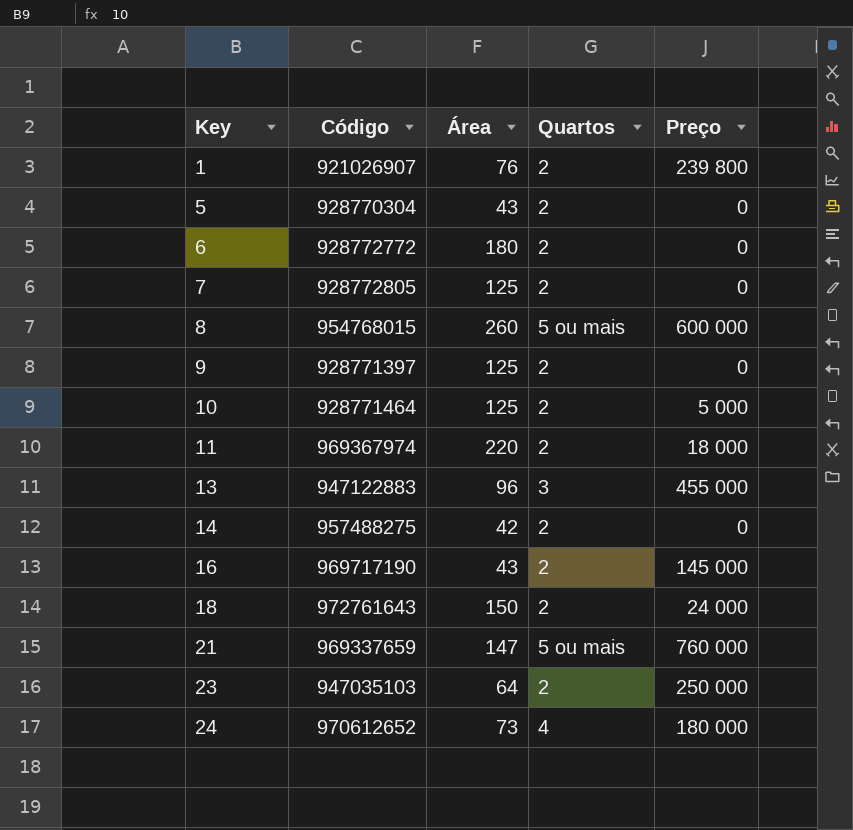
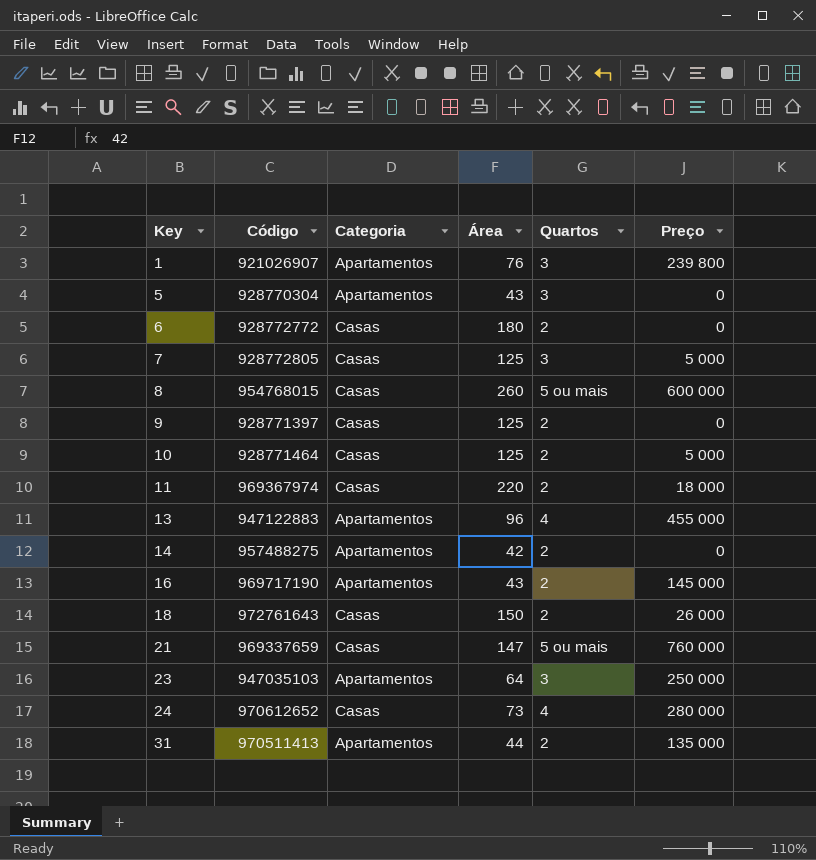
column Categoria | position: none -> 3
1 | Quartos: 2 -> 3
5 | Quartos: 2 -> 3
7 | Quartos: 2 -> 3
7 | Preço: 0 -> 5 000
13 | Quartos: 3 -> 4
18 | Preço: 24 000 -> 26 000
23 | Quartos: 2 -> 3
24 | Preço: 180 000 -> 280 000
row 31: none -> 970511413 | Apartamentos | 44 | 2 | 135 000

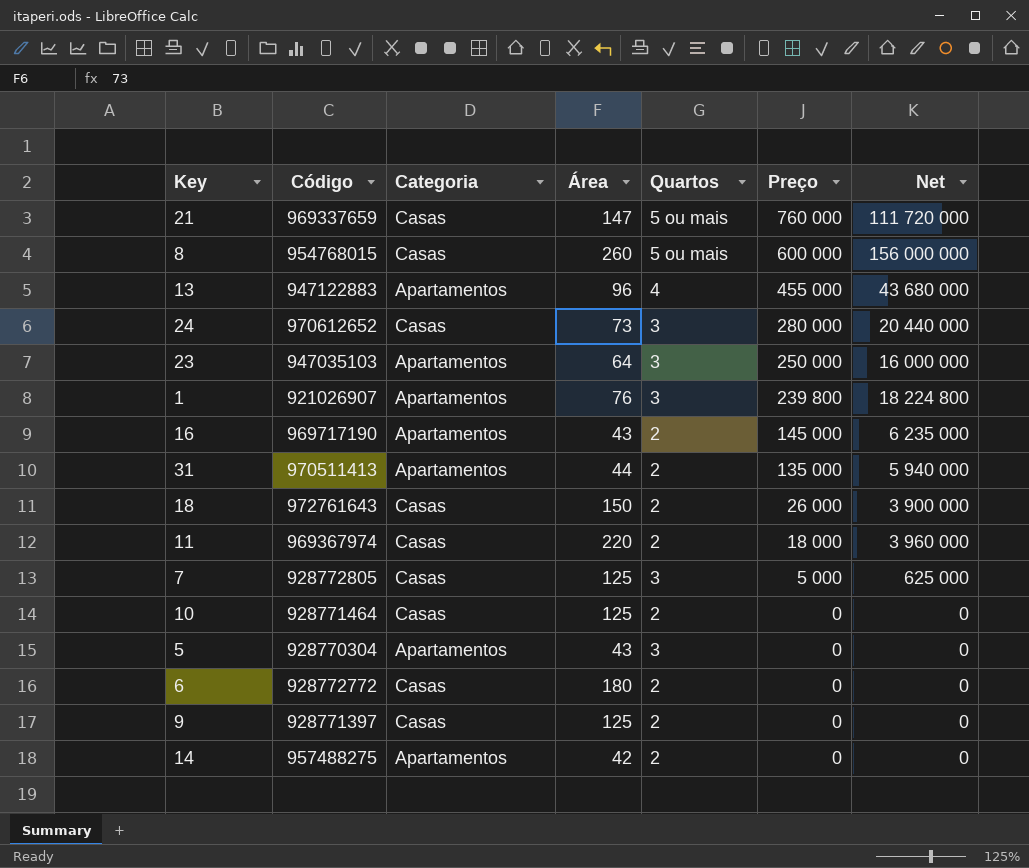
row order: Key ascending -> Preço descending
column Net | formula: none -> [Área] * [Preço]
24 | Quartos: 4 -> 3
10 | Preço: 5 000 -> 0

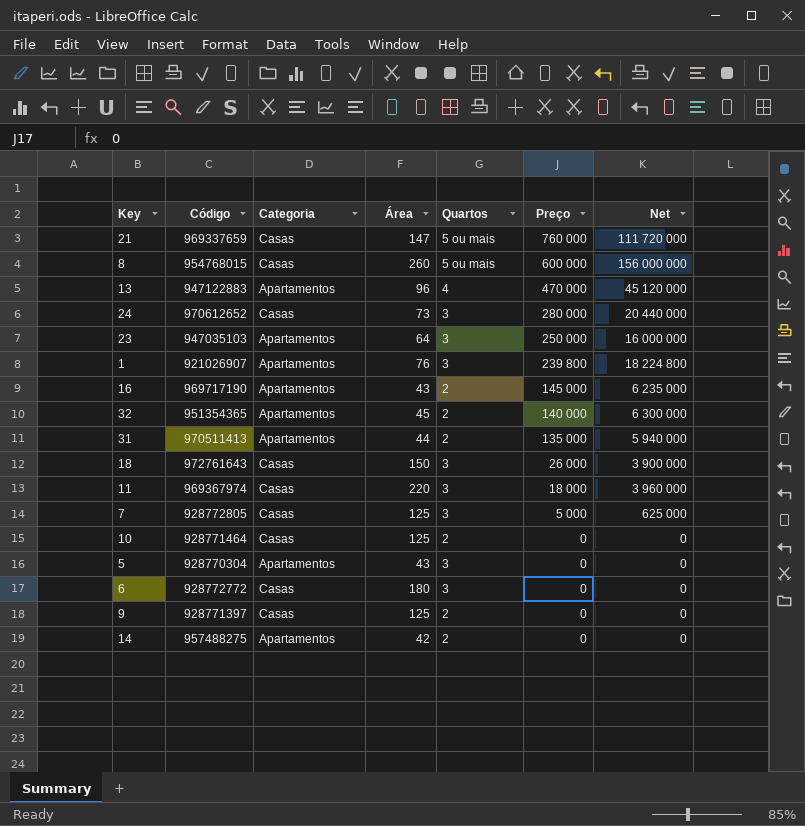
13 | Preço: 455 000 -> 470 000
13 | Net: 43 680 000 -> 45 120 000
row 32: none -> 951354365 | Apartamentos | 45 | 2 | 140 000 | 6 300 000
18 | Quartos: 2 -> 3
11 | Quartos: 2 -> 3
6 | Quartos: 2 -> 3

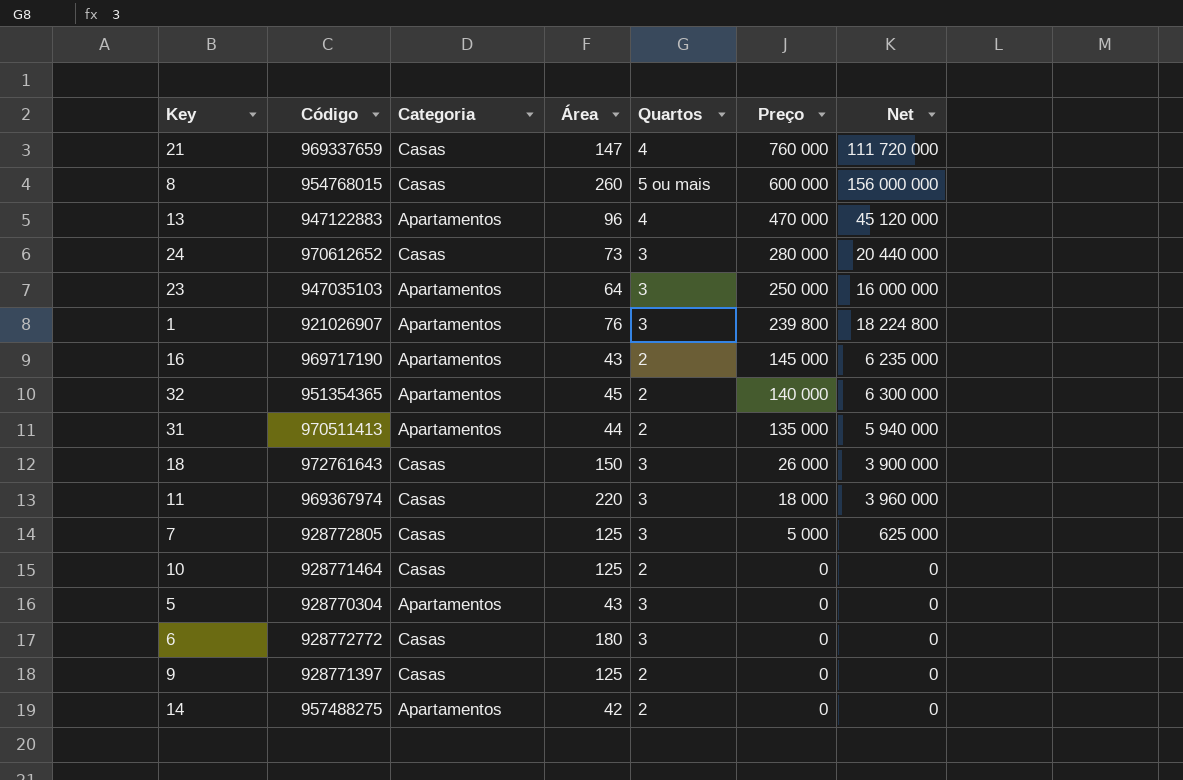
21 | Quartos: 5 ou mais -> 4

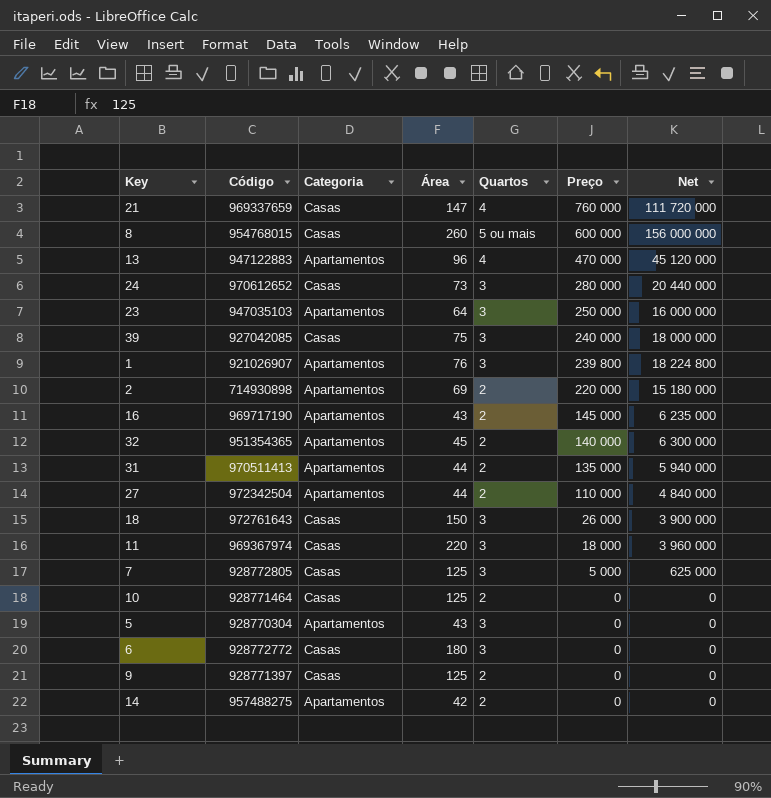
row 39: none -> 927042085 | Casas | 75 | 3 | 240 000 | 18 000 000
row 2: none -> 714930898 | Apartamentos | 69 | 2 | 220 000 | 15 180 000
row 27: none -> 972342504 | Apartamentos | 44 | 2 | 110 000 | 4 840 000

